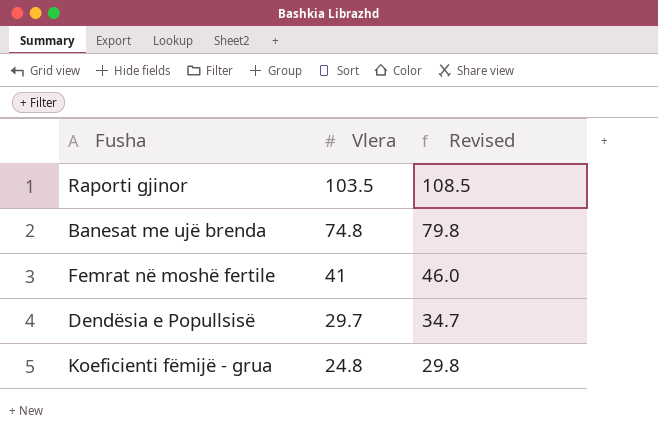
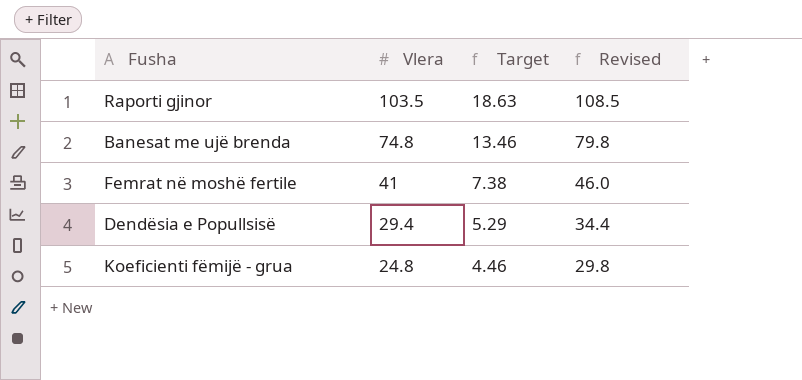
column Target | formula: none -> [Vlera] * 0.18
Dendësia e Popullsisë | Vlera: 29.7 -> 29.4
Dendësia e Popullsisë | Revised: 34.7 -> 34.4

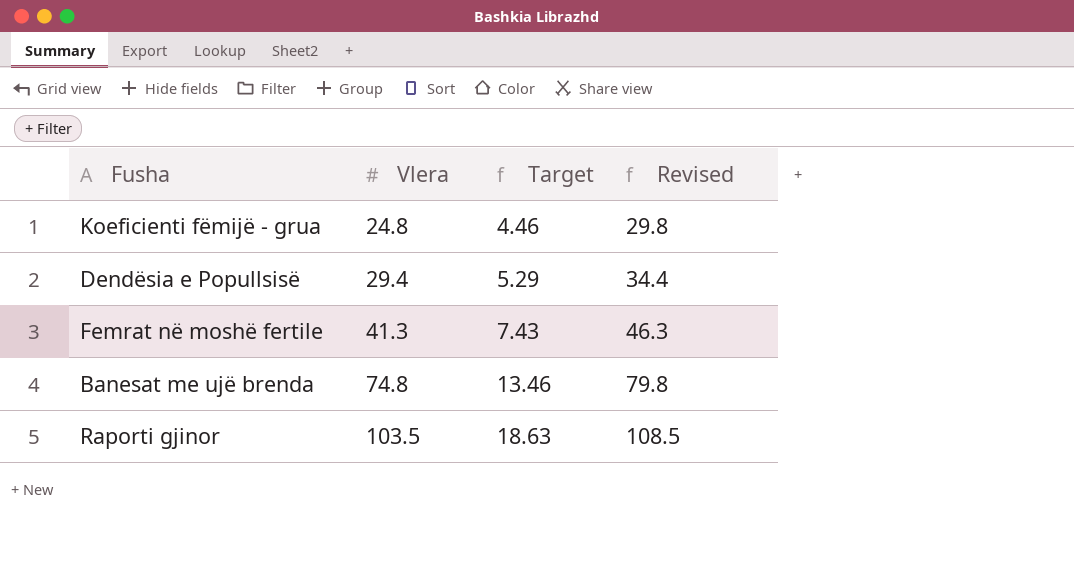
row order: Vlera descending -> Vlera ascending
Femrat në moshë fertile | Vlera: 41 -> 41.3
Femrat në moshë fertile | Target: 7.38 -> 7.43
Femrat në moshë fertile | Revised: 46.0 -> 46.3

